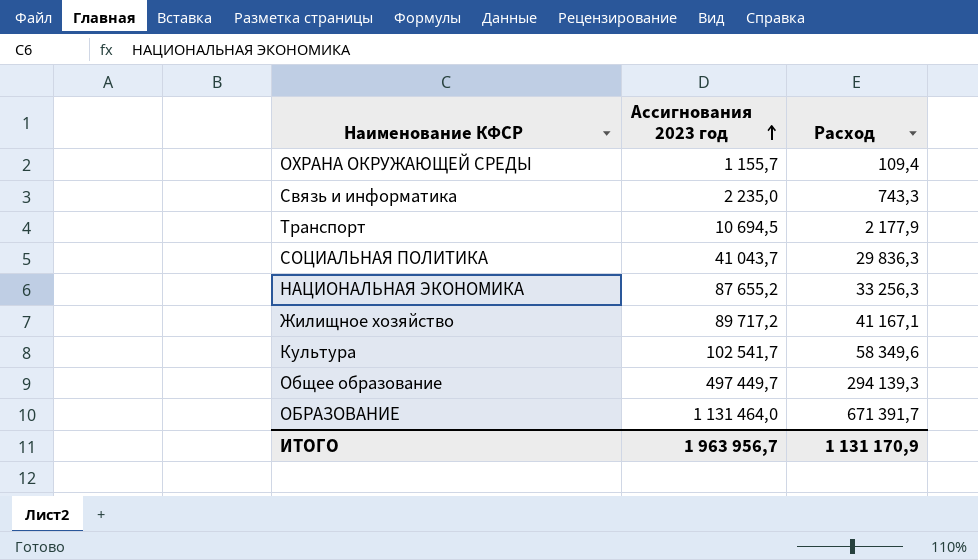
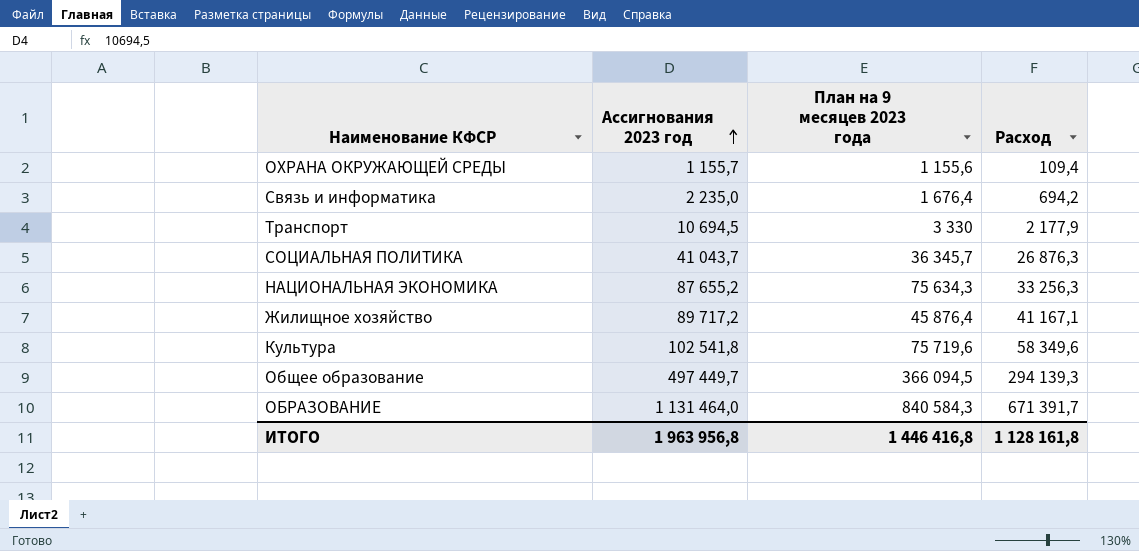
column План на 9 месяцев 2023 года | position: none -> 3
Связь и информатика | Расход: 743,3 -> 694,2
СОЦИАЛЬНАЯ ПОЛИТИКА | Расход: 29 836,3 -> 26 876,3
Культура | Ассигнования 2023 год: 102 541,7 -> 102 541,8
ИТОГО | Ассигнования 2023 год: 1 963 956,7 -> 1 963 956,8
ИТОГО | Расход: 1 131 170,9 -> 1 128 161,8

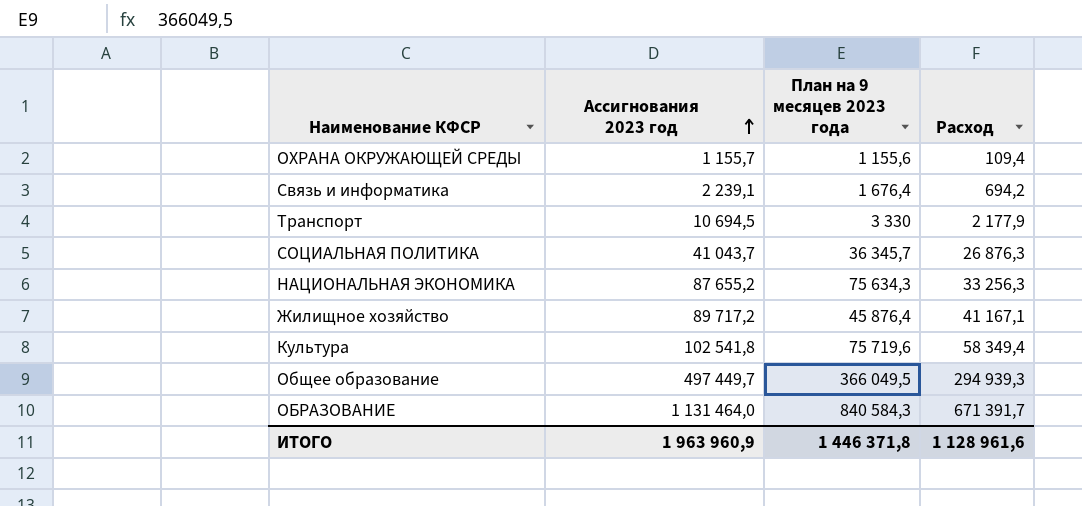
Связь и информатика | Ассигнования 2023 год: 2 235,0 -> 2 239,1
Культура | Расход: 58 349,6 -> 58 349,4
Общее образование | План на 9 месяцев 2023 года: 366 094,5 -> 366 049,5
Общее образование | Расход: 294 139,3 -> 294 939,3
ИТОГО | Ассигнования 2023 год: 1 963 956,8 -> 1 963 960,9
ИТОГО | План на 9 месяцев 2023 года: 1 446 416,8 -> 1 446 371,8
ИТОГО | Расход: 1 128 161,8 -> 1 128 961,6

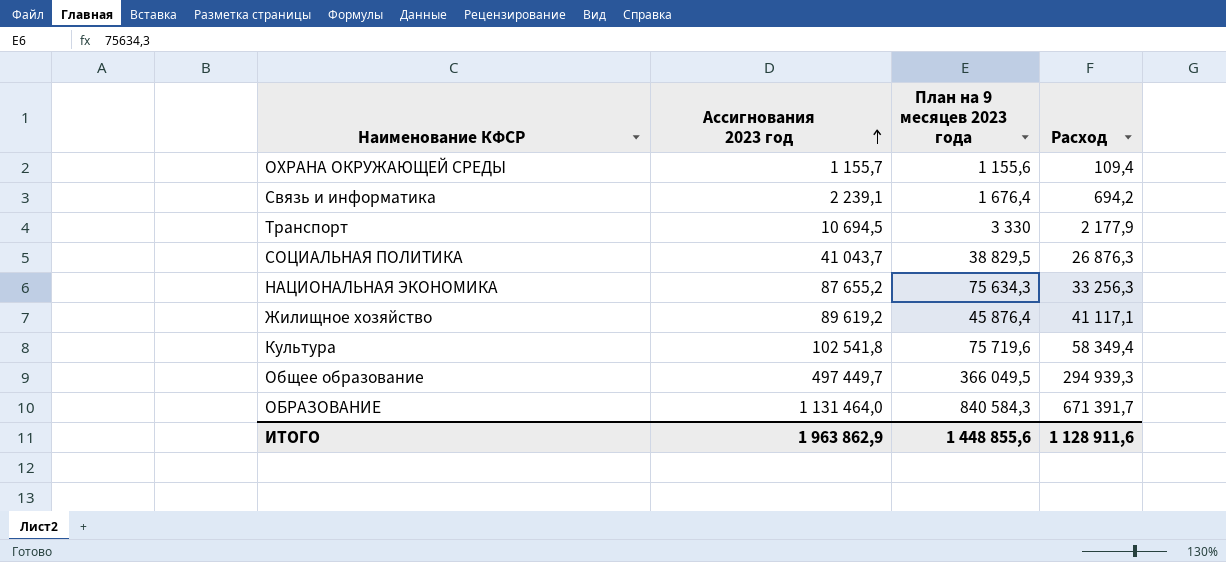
СОЦИАЛЬНАЯ ПОЛИТИКА | План на 9 месяцев 2023 года: 36 345,7 -> 38 829,5
Жилищное хозяйство | Ассигнования 2023 год: 89 717,2 -> 89 619,2
Жилищное хозяйство | Расход: 41 167,1 -> 41 117,1
ИТОГО | Ассигнования 2023 год: 1 963 960,9 -> 1 963 862,9
ИТОГО | План на 9 месяцев 2023 года: 1 446 371,8 -> 1 448 855,6
ИТОГО | Расход: 1 128 961,6 -> 1 128 911,6

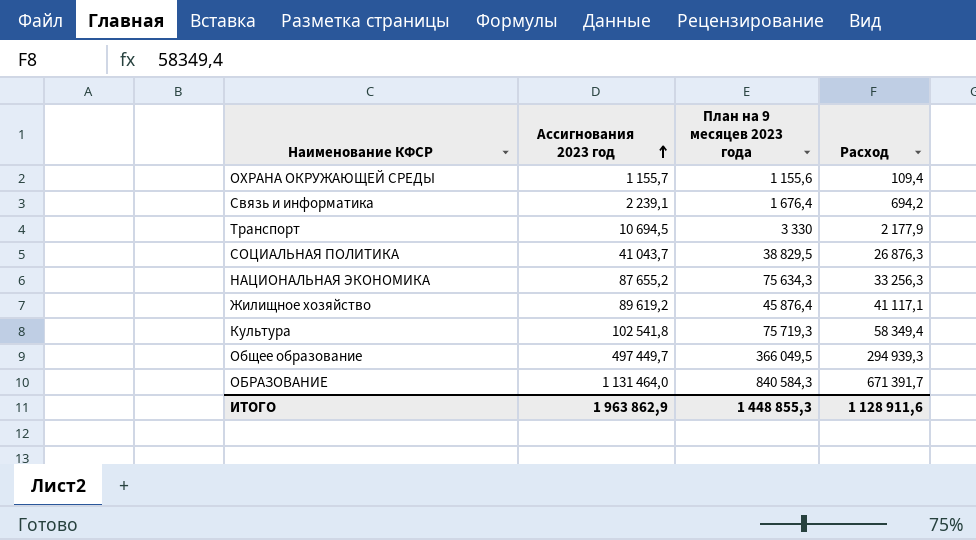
Культура | План на 9 месяцев 2023 года: 75 719,6 -> 75 719,3
ИТОГО | План на 9 месяцев 2023 года: 1 448 855,6 -> 1 448 855,3

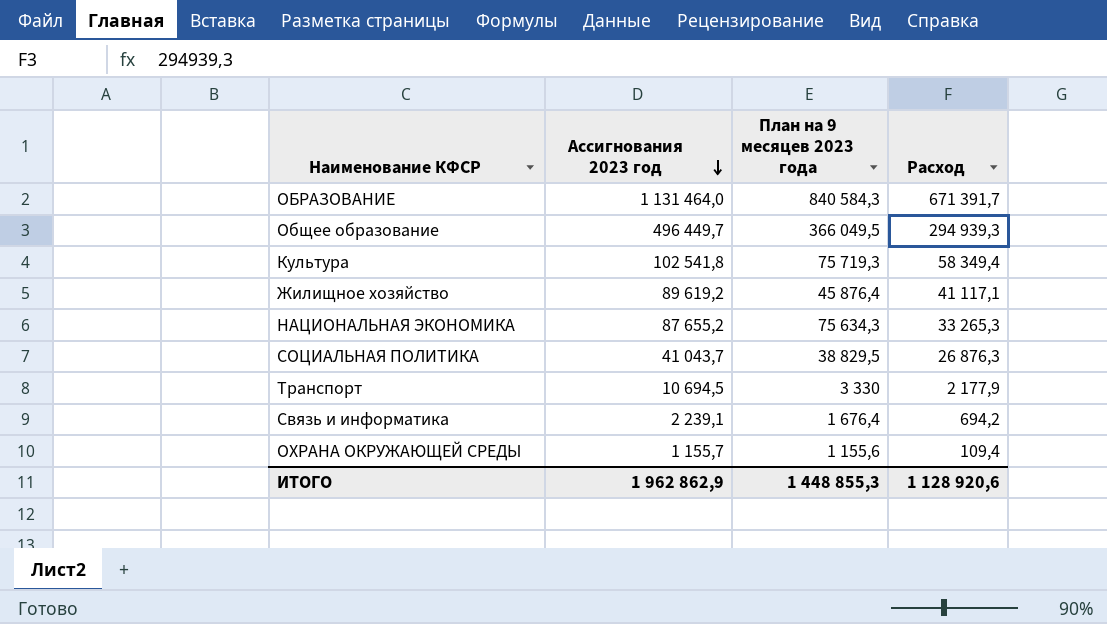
row order: Ассигнования 2023 год ascending -> Ассигнования 2023 год descending
Общее образование | Ассигнования 2023 год: 497 449,7 -> 496 449,7
НАЦИОНАЛЬНАЯ ЭКОНОМИКА | Расход: 33 256,3 -> 33 265,3
ИТОГО | Ассигнования 2023 год: 1 963 862,9 -> 1 962 862,9
ИТОГО | Расход: 1 128 911,6 -> 1 128 920,6

